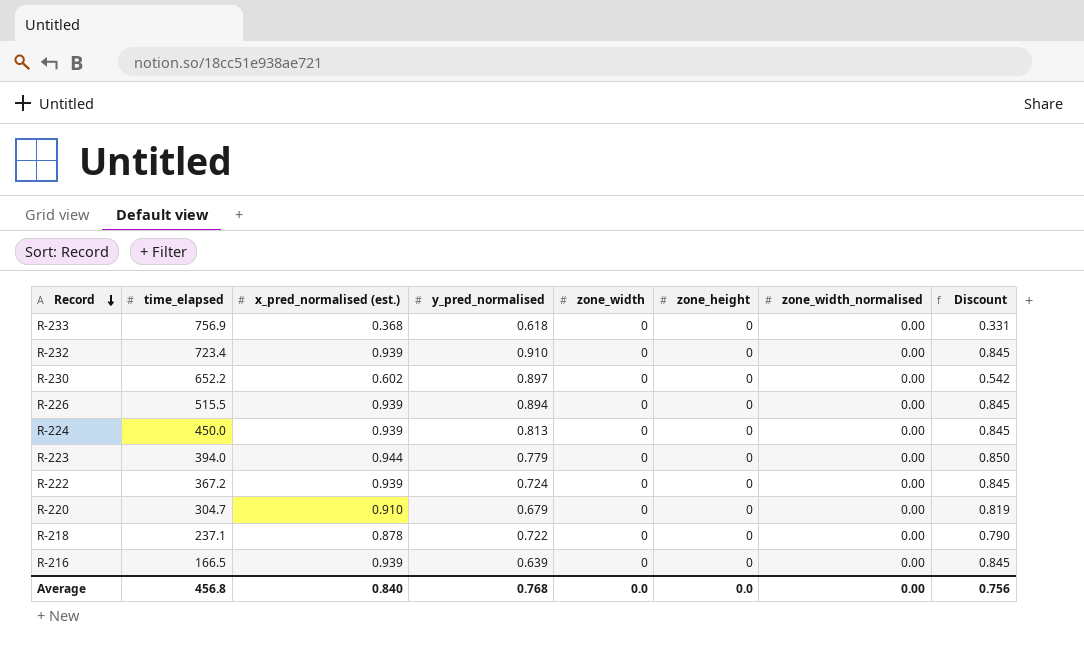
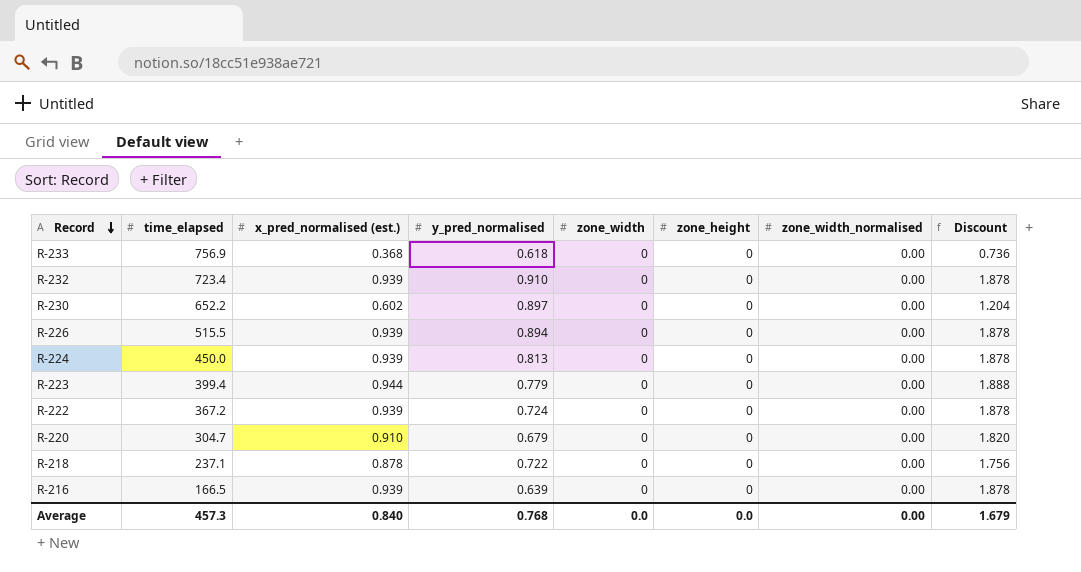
column Discount | formula: [x_pred_normalised (est.)] * 0.9 -> [x_pred_normalised (est.)] * 2
R-223 | time_elapsed: 394.0 -> 399.4
Average | time_elapsed: 456.8 -> 457.3
Average | Discount: 0.756 -> 1.679

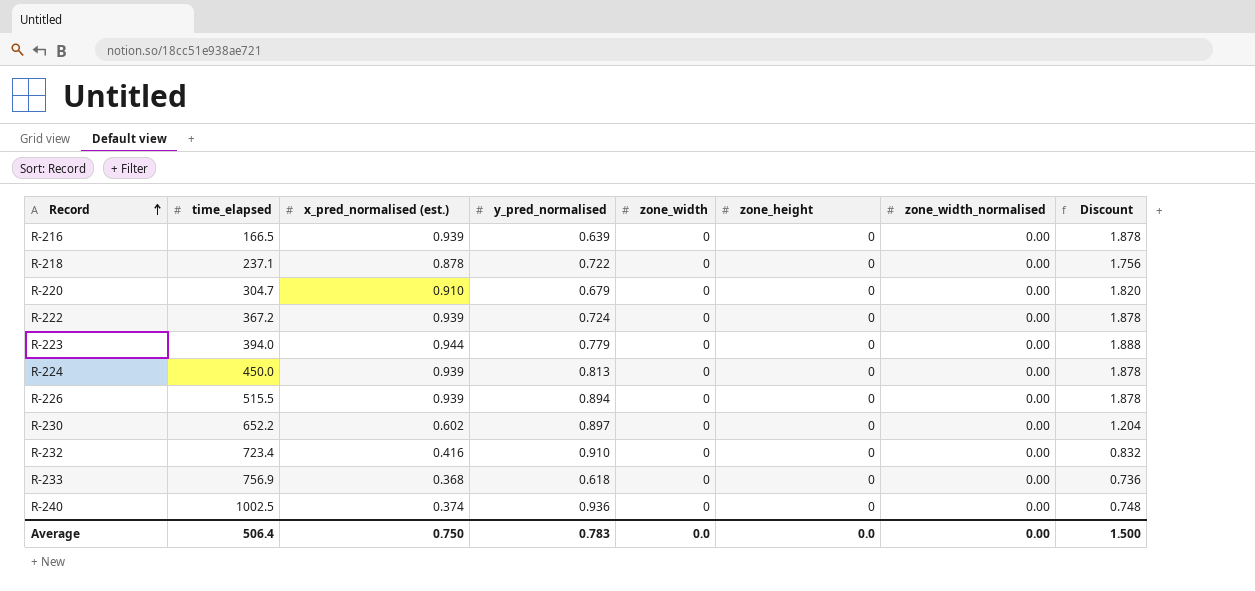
row order: Record descending -> Record ascending
R-223 | time_elapsed: 399.4 -> 394.0
R-232 | x_pred_normalised (est.): 0.939 -> 0.416
R-232 | Discount: 1.878 -> 0.832
row R-240: none -> 1002.5 | 0.374 | 0.936 | 0 | 0 | 0.00 | 0.748
Average | time_elapsed: 457.3 -> 506.4
Average | x_pred_normalised (est.): 0.840 -> 0.750
Average | y_pred_normalised: 0.768 -> 0.783
Average | Discount: 1.679 -> 1.500

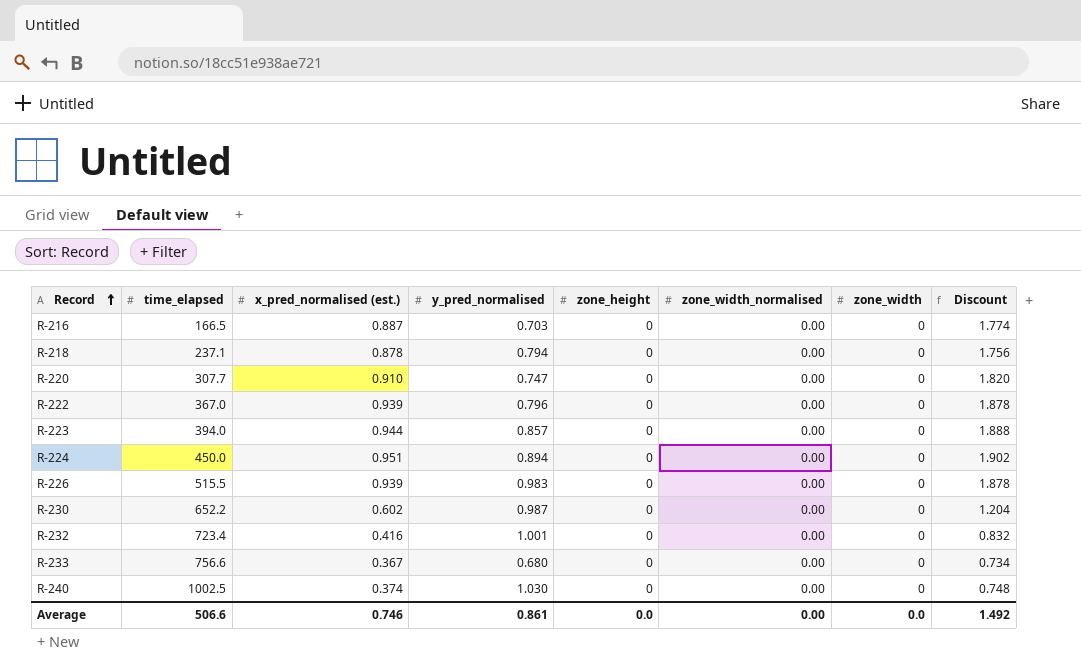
column zone_width | position: 5 -> 7
R-216 | x_pred_normalised (est.): 0.939 -> 0.887
R-216 | y_pred_normalised: 0.639 -> 0.703
R-216 | Discount: 1.878 -> 1.774
R-218 | y_pred_normalised: 0.722 -> 0.794
R-220 | time_elapsed: 304.7 -> 307.7
R-220 | y_pred_normalised: 0.679 -> 0.747
R-222 | time_elapsed: 367.2 -> 367.0
R-222 | y_pred_normalised: 0.724 -> 0.796
R-223 | y_pred_normalised: 0.779 -> 0.857
R-224 | x_pred_normalised (est.): 0.939 -> 0.951
R-224 | y_pred_normalised: 0.813 -> 0.894
R-224 | Discount: 1.878 -> 1.902
R-226 | y_pred_normalised: 0.894 -> 0.983
R-230 | y_pred_normalised: 0.897 -> 0.987
R-232 | y_pred_normalised: 0.910 -> 1.001
R-233 | time_elapsed: 756.9 -> 756.6
R-233 | x_pred_normalised (est.): 0.368 -> 0.367
R-233 | y_pred_normalised: 0.618 -> 0.680
R-233 | Discount: 0.736 -> 0.734
R-240 | y_pred_normalised: 0.936 -> 1.030
Average | time_elapsed: 506.4 -> 506.6
Average | x_pred_normalised (est.): 0.750 -> 0.746
Average | y_pred_normalised: 0.783 -> 0.861
Average | Discount: 1.500 -> 1.492

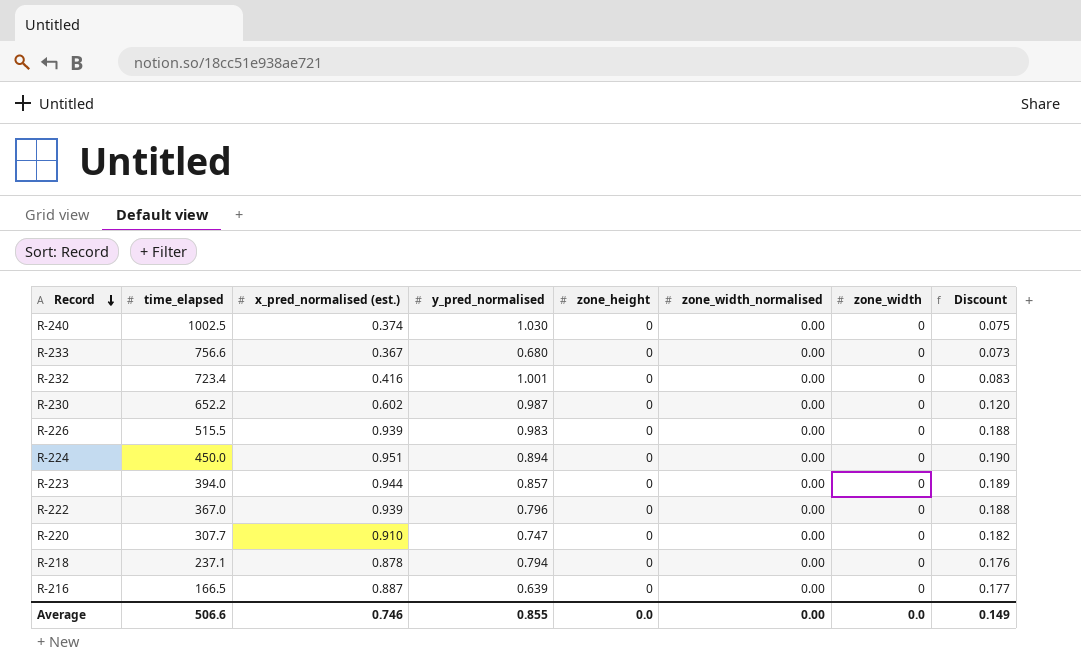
row order: Record ascending -> Record descending
column Discount | formula: [x_pred_normalised (est.)] * 2 -> [x_pred_normalised (est.)] * 0.2
R-216 | y_pred_normalised: 0.703 -> 0.639
Average | y_pred_normalised: 0.861 -> 0.855
Average | Discount: 1.492 -> 0.149

